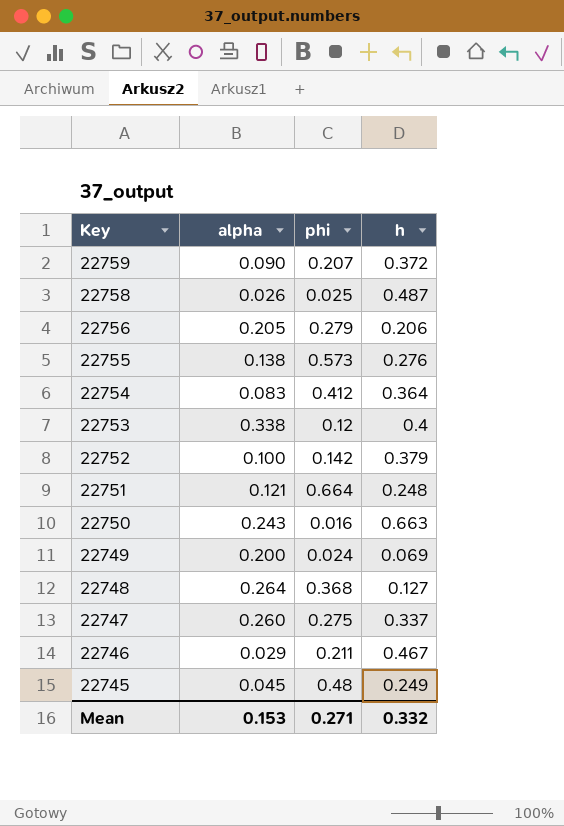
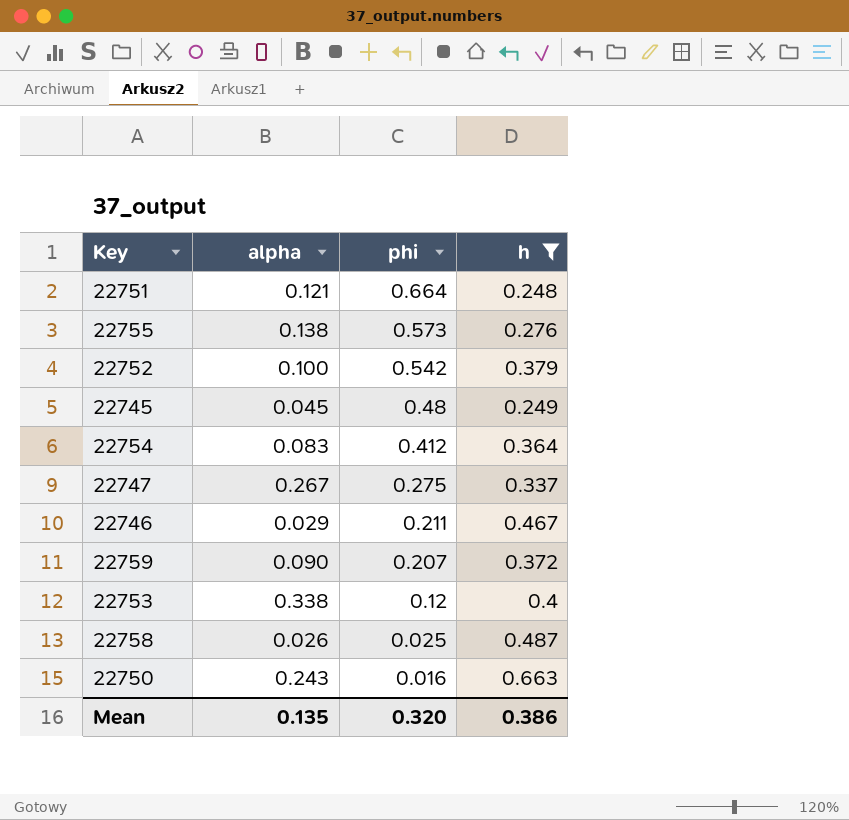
filter: none -> h >= 0.248
row order: Key descending -> phi descending
22752 | phi: 0.142 -> 0.542
22747 | alpha: 0.260 -> 0.267
Mean | alpha: 0.153 -> 0.135
Mean | phi: 0.271 -> 0.320
Mean | h: 0.332 -> 0.386

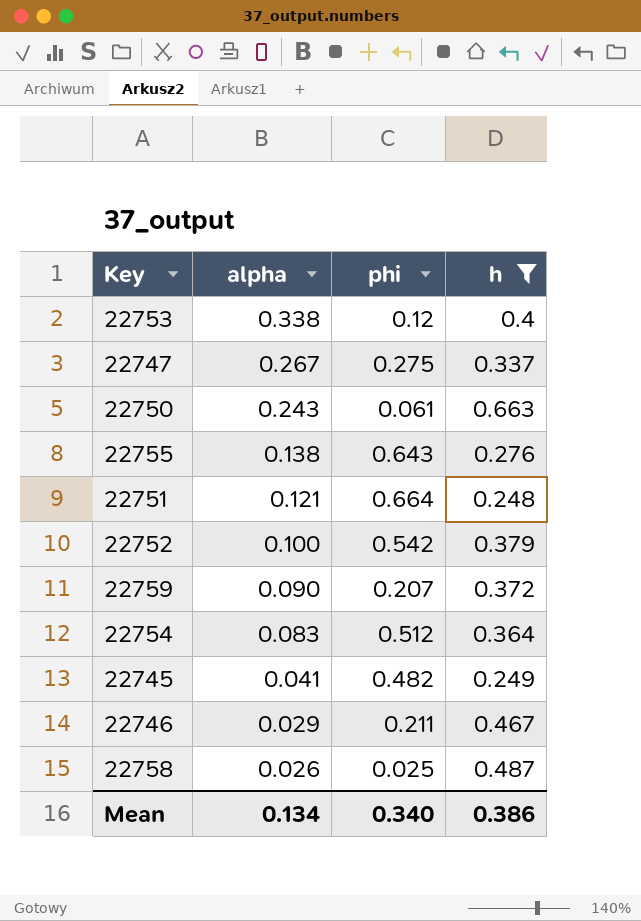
row order: phi descending -> alpha descending
22750 | phi: 0.016 -> 0.061
22755 | phi: 0.573 -> 0.643
22754 | phi: 0.412 -> 0.512
22745 | alpha: 0.045 -> 0.041
22745 | phi: 0.48 -> 0.482
Mean | alpha: 0.135 -> 0.134
Mean | phi: 0.320 -> 0.340

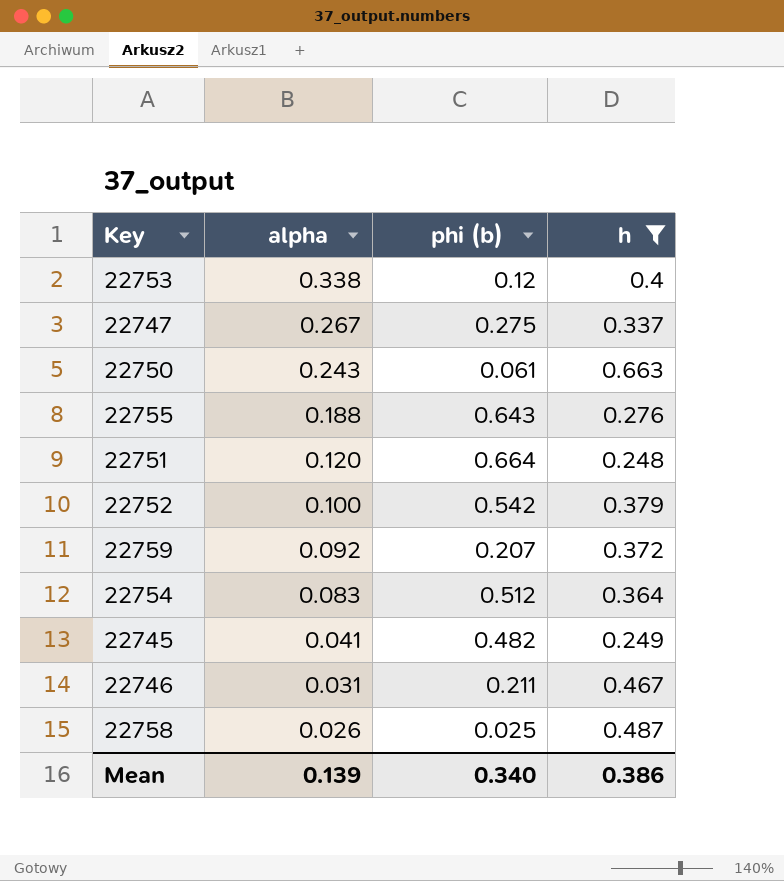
column name: phi -> phi (b)
22755 | alpha: 0.138 -> 0.188
22751 | alpha: 0.121 -> 0.120
22759 | alpha: 0.090 -> 0.092
22746 | alpha: 0.029 -> 0.031
Mean | alpha: 0.134 -> 0.139

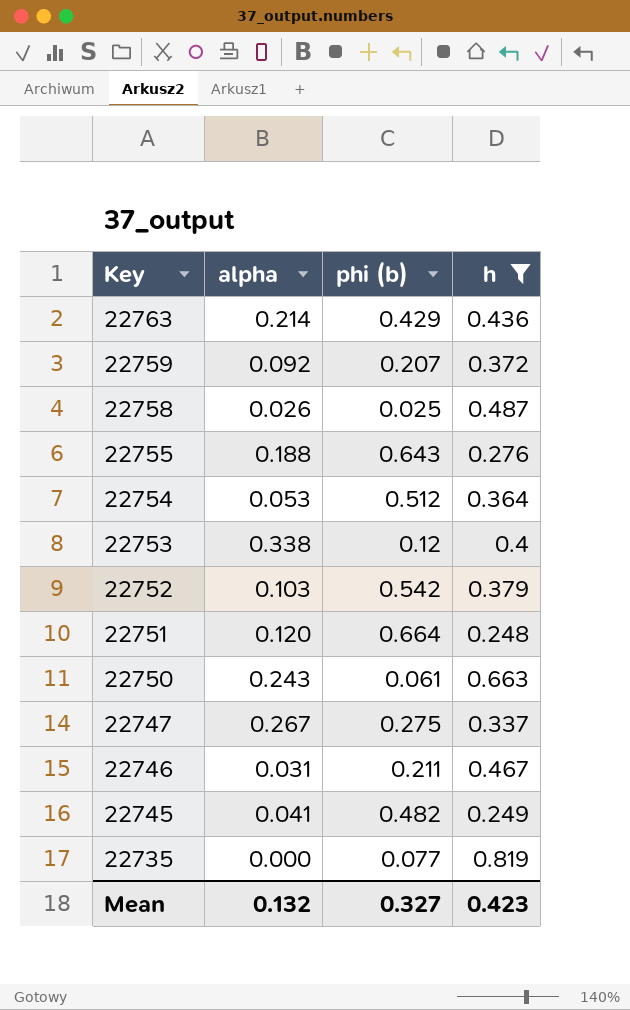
row order: alpha descending -> Key descending
row 22763: none -> 0.214 | 0.429 | 0.436
22754 | alpha: 0.083 -> 0.053
22752 | alpha: 0.100 -> 0.103
row 22735: none -> 0.000 | 0.077 | 0.819
Mean | alpha: 0.139 -> 0.132
Mean | phi (b): 0.340 -> 0.327
Mean | h: 0.386 -> 0.423

